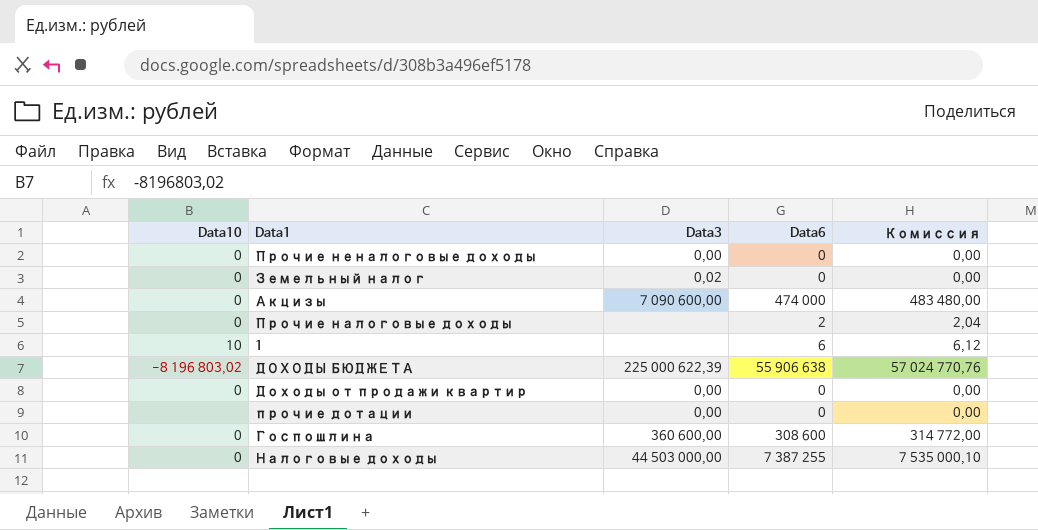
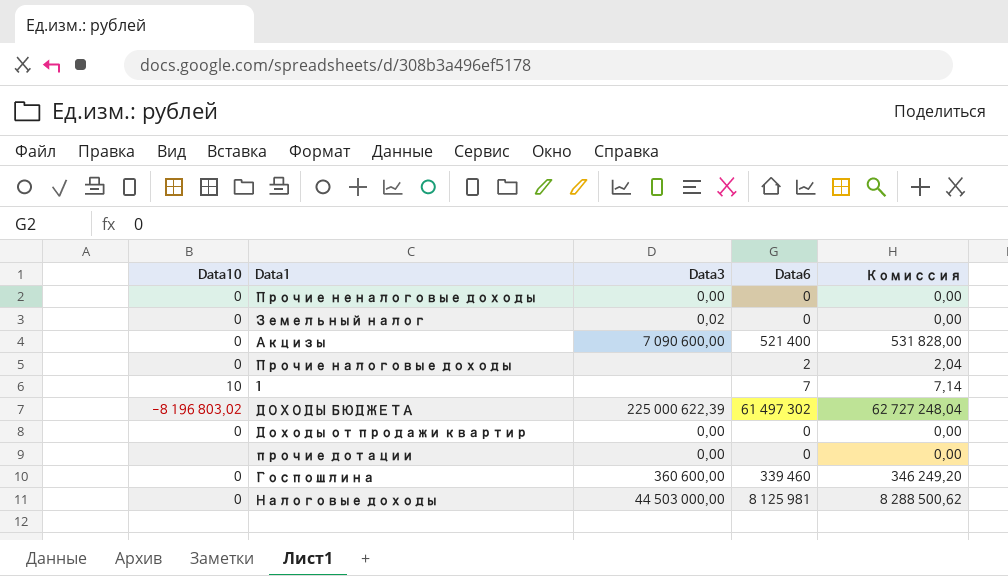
Акцизы | Data6: 474 000 -> 521 400
Акцизы | Комиссия: 483 480,00 -> 531 828,00
1 | Data6: 6 -> 7
1 | Комиссия: 6,12 -> 7,14
ДОХОДЫ БЮДЖЕТА | Data6: 55 906 638 -> 61 497 302
ДОХОДЫ БЮДЖЕТА | Комиссия: 57 024 770,76 -> 62 727 248,04
Госпошлина | Data6: 308 600 -> 339 460
Госпошлина | Комиссия: 314 772,00 -> 346 249,20
Налоговые доходы | Data6: 7 387 255 -> 8 125 981
Налоговые доходы | Комиссия: 7 535 000,10 -> 8 288 500,62

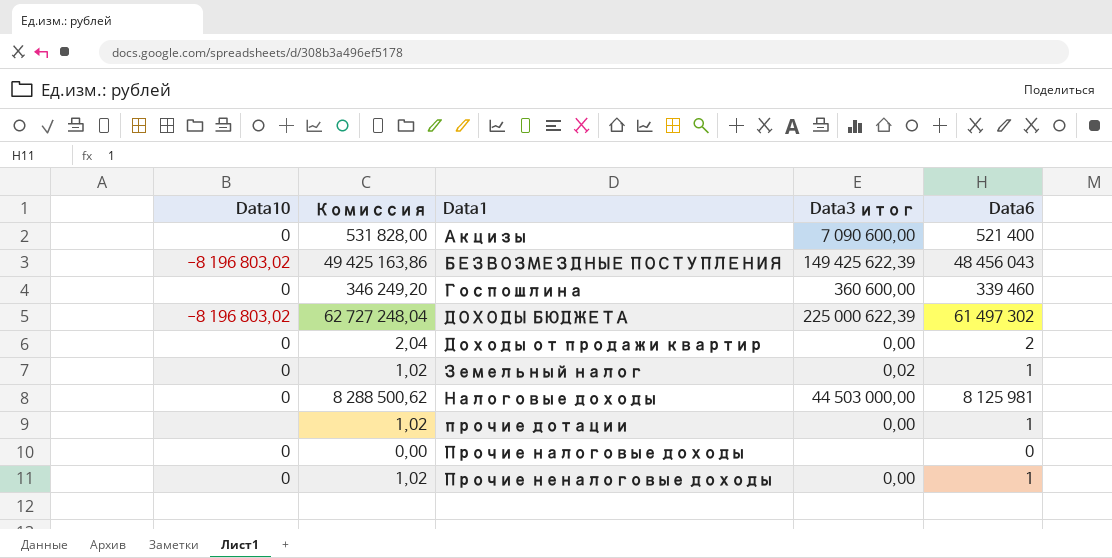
row order: none -> Data1 ascending
column Комиссия | position: 5 -> 2
column name: Data3 -> Data3 итог
row 1: 10 | none | 7 | 7,14 -> none
row БЕЗВОЗМЕЗДНЫЕ ПОСТУПЛЕНИЯ: none -> -8 196 803,02 | 49 425 163,86 | 149 425 622,39 | 48 456 043
Доходы от продажи квартир | Комиссия: 0,00 -> 2,04
Доходы от продажи квартир | Data6: 0 -> 2
Земельный налог | Комиссия: 0,00 -> 1,02
Земельный налог | Data6: 0 -> 1
прочие дотации | Комиссия: 0,00 -> 1,02
прочие дотации | Data6: 0 -> 1
Прочие налоговые доходы | Комиссия: 2,04 -> 0,00
Прочие налоговые доходы | Data6: 2 -> 0
Прочие неналоговые доходы | Комиссия: 0,00 -> 1,02
Прочие неналоговые доходы | Data6: 0 -> 1

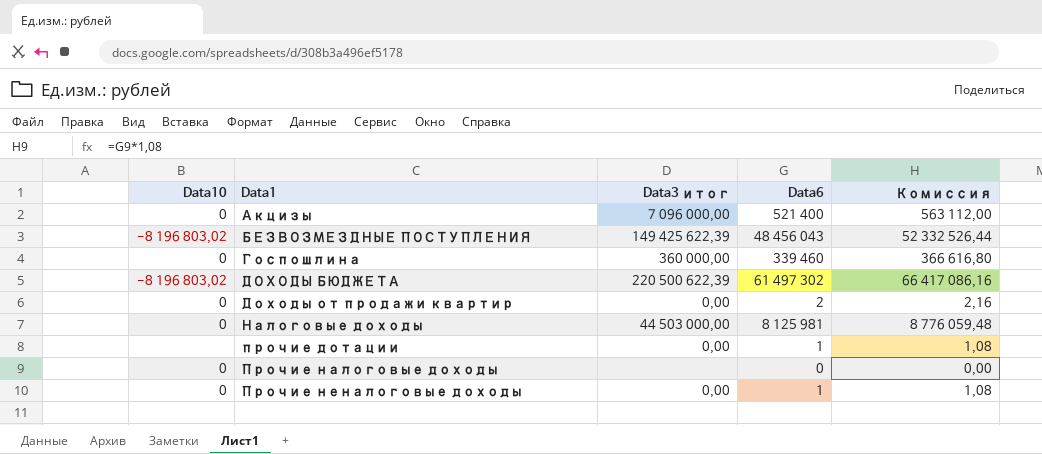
column Комиссия | formula: [Data6] * 1,02 -> [Data6] * 1,08
column Комиссия | position: 2 -> 5
row Земельный налог: 0 | 1,02 | 0,02 | 1 -> none
Акцизы | Data3 итог: 7 090 600,00 -> 7 096 000,00
Госпошлина | Data3 итог: 360 600,00 -> 360 000,00
ДОХОДЫ БЮДЖЕТА | Data3 итог: 225 000 622,39 -> 220 500 622,39

